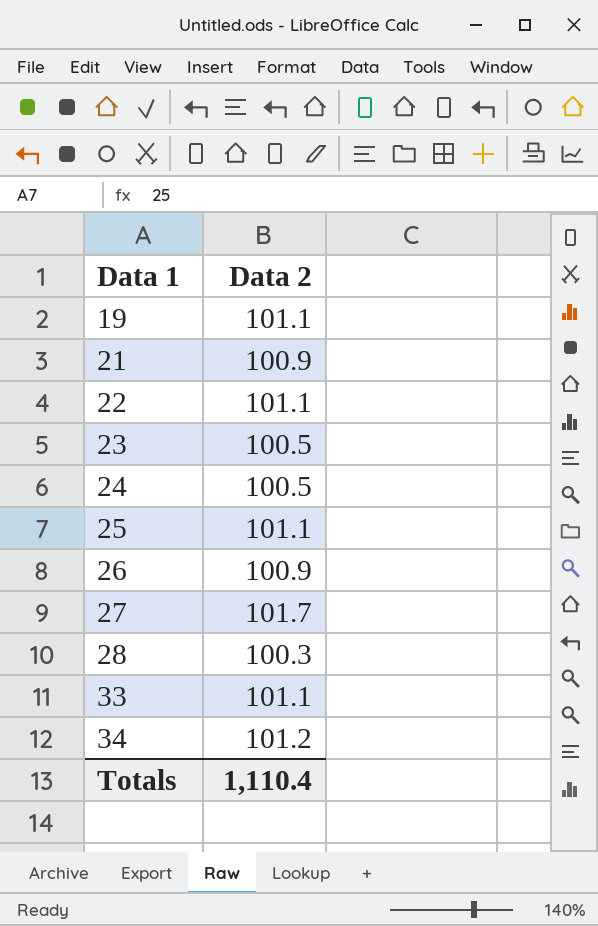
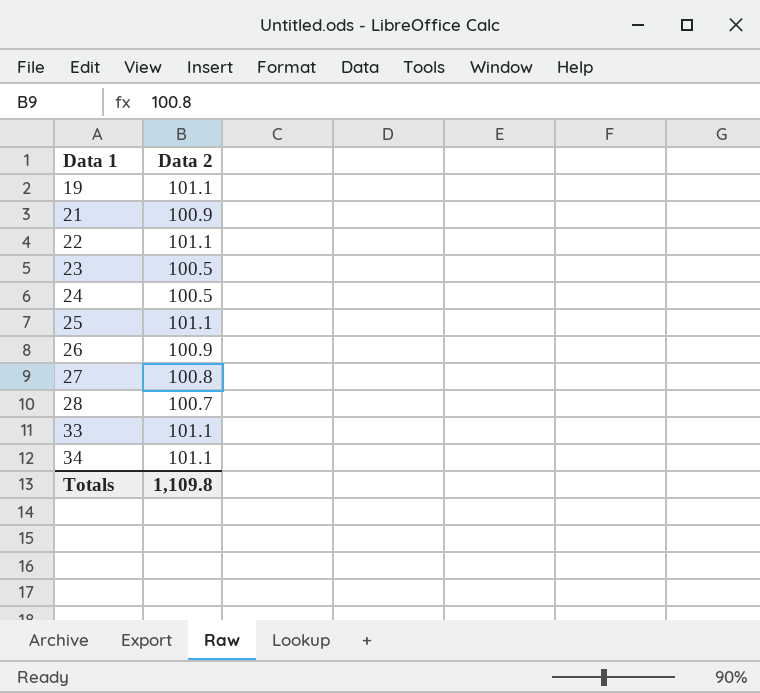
27 | Data 2: 101.7 -> 100.8
28 | Data 2: 100.3 -> 100.7
34 | Data 2: 101.2 -> 101.1
Totals | Data 2: 1,110.4 -> 1,109.8

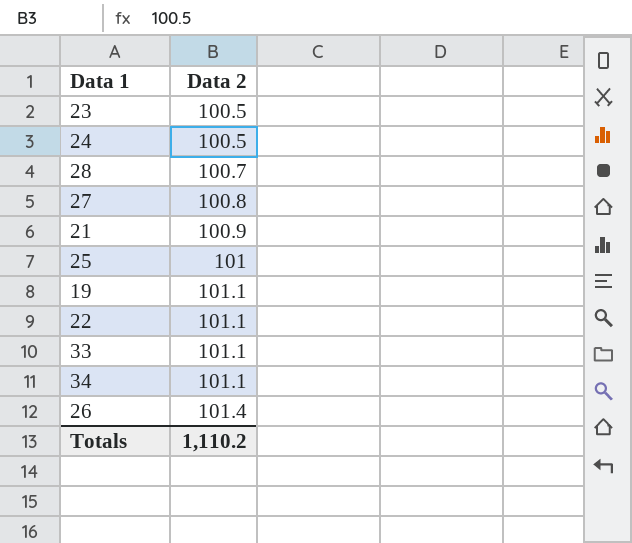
row order: Data 1 ascending -> Data 2 ascending
25 | Data 2: 101.1 -> 101
26 | Data 2: 100.9 -> 101.4
Totals | Data 2: 1,109.8 -> 1,110.2

